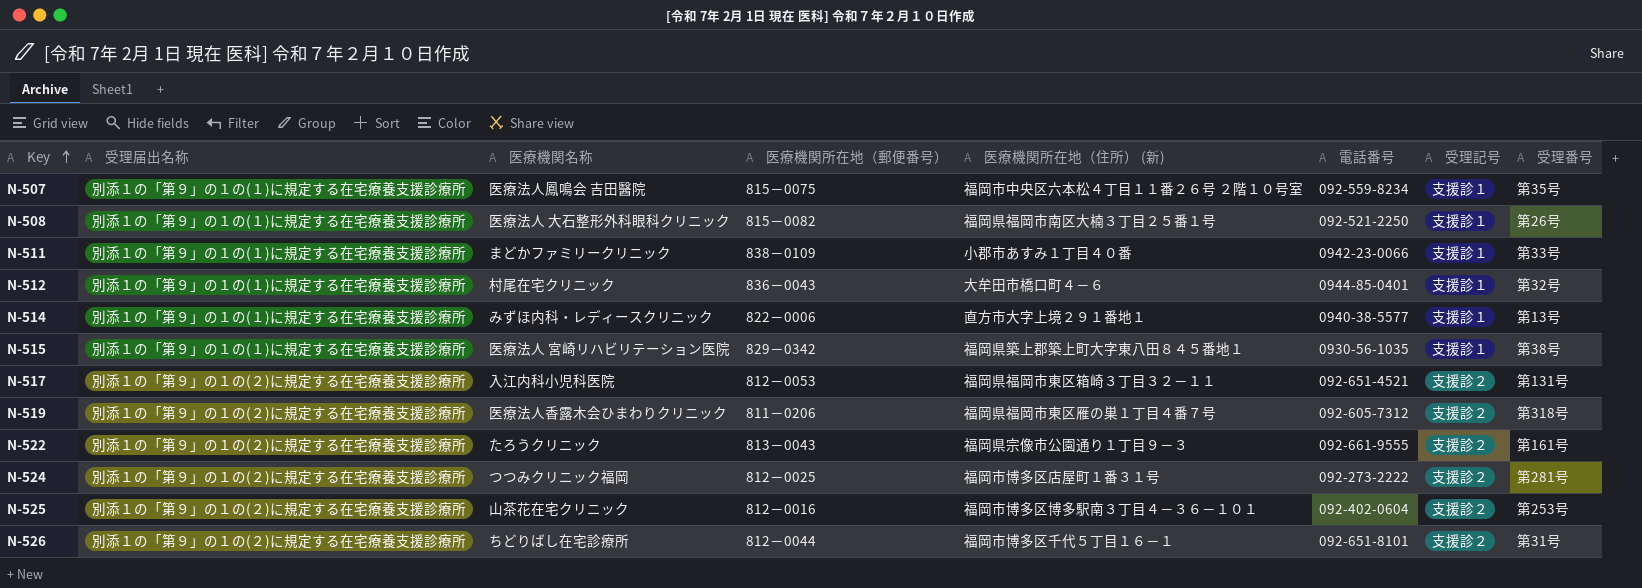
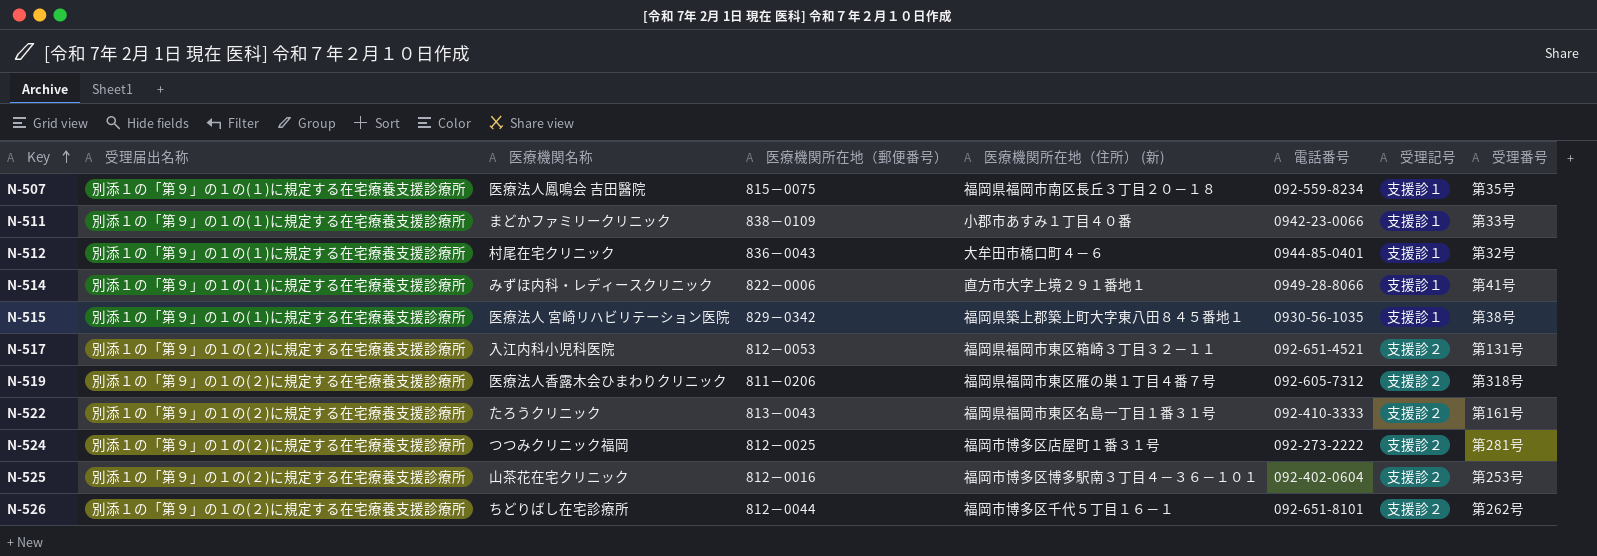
row N-508: 別添１の「第９」の１の(１)に規定する在宅療養支援診療所 | 医療法人 大石整形外科眼科クリニック | 815－0082 | 福岡県福岡市南区大楠３丁目２５番１号 | 092-521-2250 | 支援診１ | 第26号 -> none
N-507 | 医療機関所在地（住所） (新): 福岡市中央区六本松４丁目１１番２６号 ２階１０号室 -> 福岡県福岡市南区長丘３丁目２０－１８
N-514 | 電話番号: 0940-38-5577 -> 0949-28-8066
N-514 | 受理番号: 第13号 -> 第41号
N-522 | 医療機関所在地（住所） (新): 福岡県宗像市公園通り１丁目９－３ -> 福岡県福岡市東区名島一丁目１番３１号
N-522 | 電話番号: 092-661-9555 -> 092-410-3333
N-526 | 受理番号: 第31号 -> 第262号

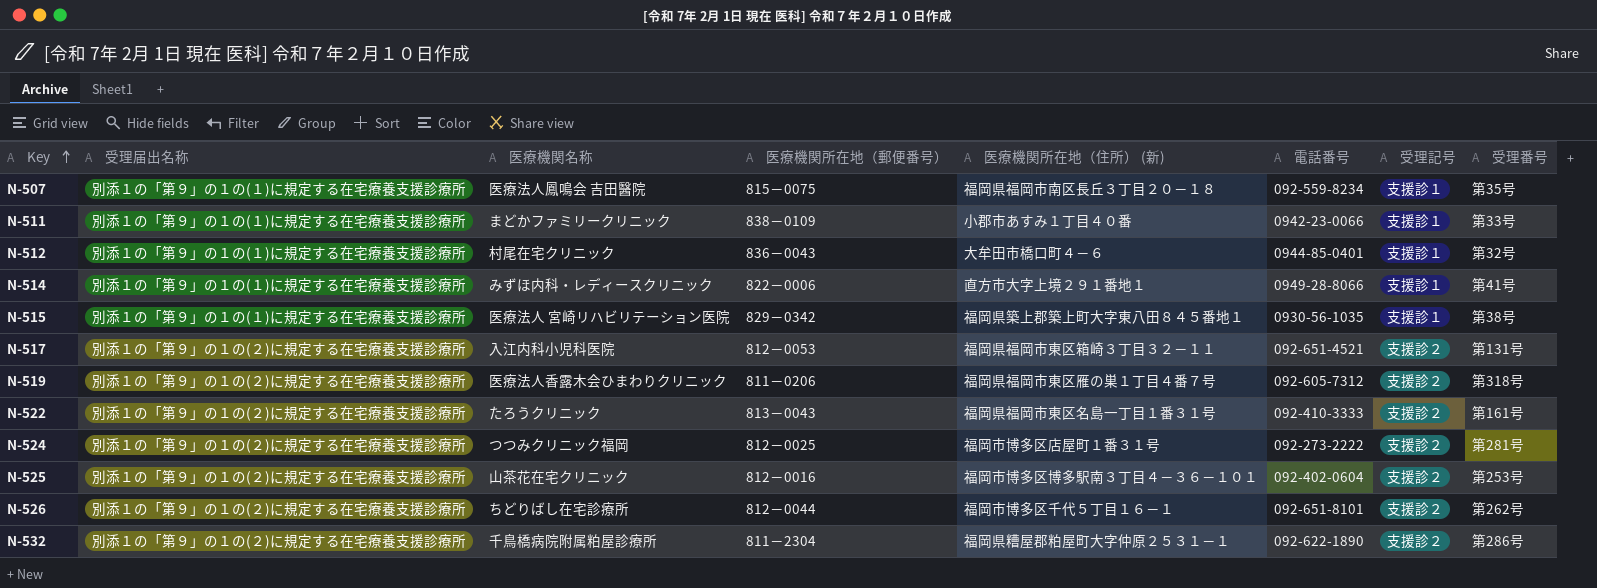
row N-532: none -> 別添１の「第９」の１の(２)に規定する在宅療養支援診療所 | 千鳥橋病院附属粕屋診療所 | 811－2304 | 福岡県糟屋郡粕屋町大字仲原２５３１－１ | 092-622-1890 | 支援診２ | 第286号

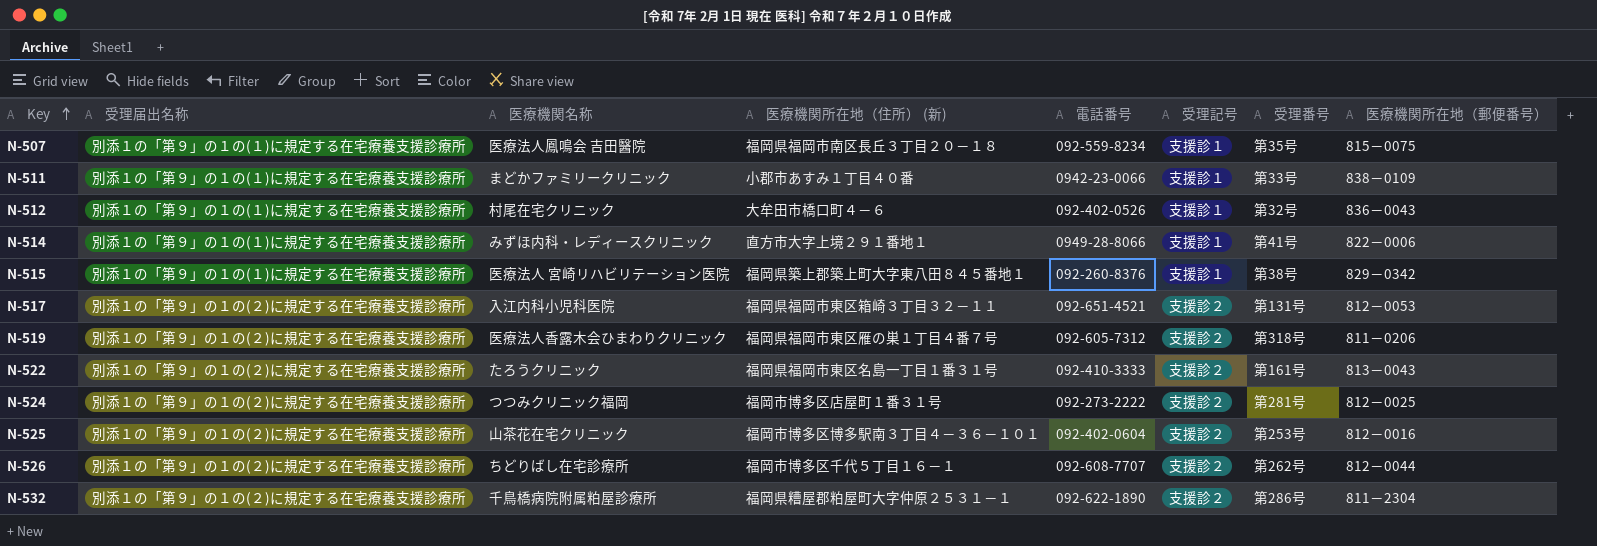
column 医療機関所在地（郵便番号） | position: 4 -> 8
N-512 | 電話番号: 0944-85-0401 -> 092-402-0526
N-515 | 電話番号: 0930-56-1035 -> 092-260-8376
N-526 | 電話番号: 092-651-8101 -> 092-608-7707

